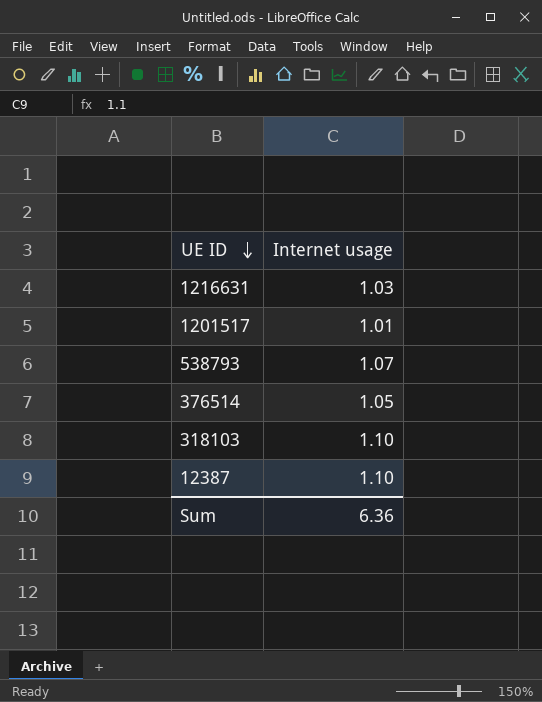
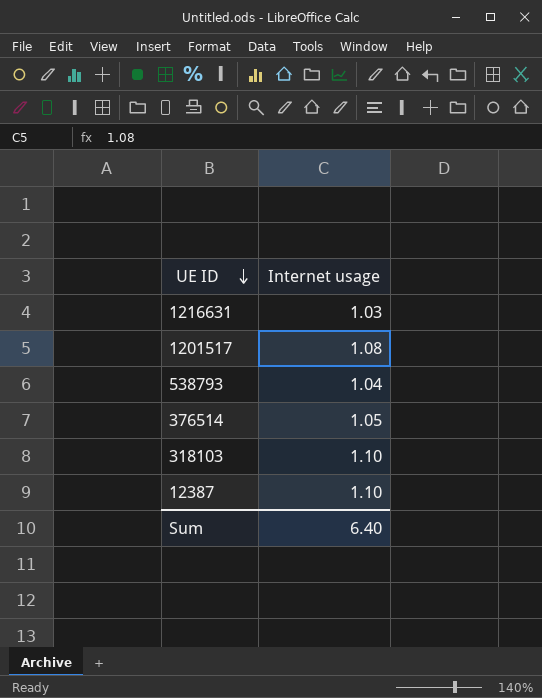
1201517 | Internet usage: 1.01 -> 1.08
538793 | Internet usage: 1.07 -> 1.04
Sum | Internet usage: 6.36 -> 6.40

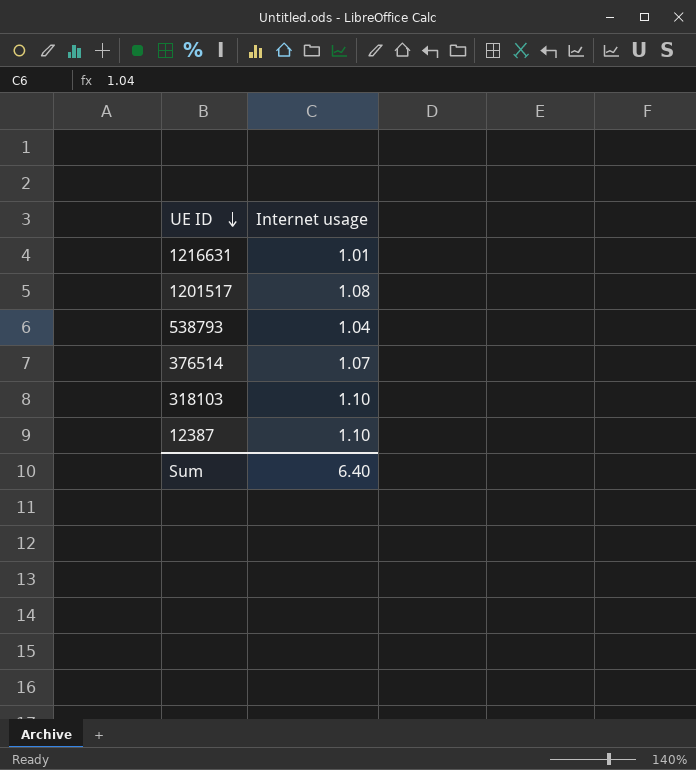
1216631 | Internet usage: 1.03 -> 1.01
376514 | Internet usage: 1.05 -> 1.07

